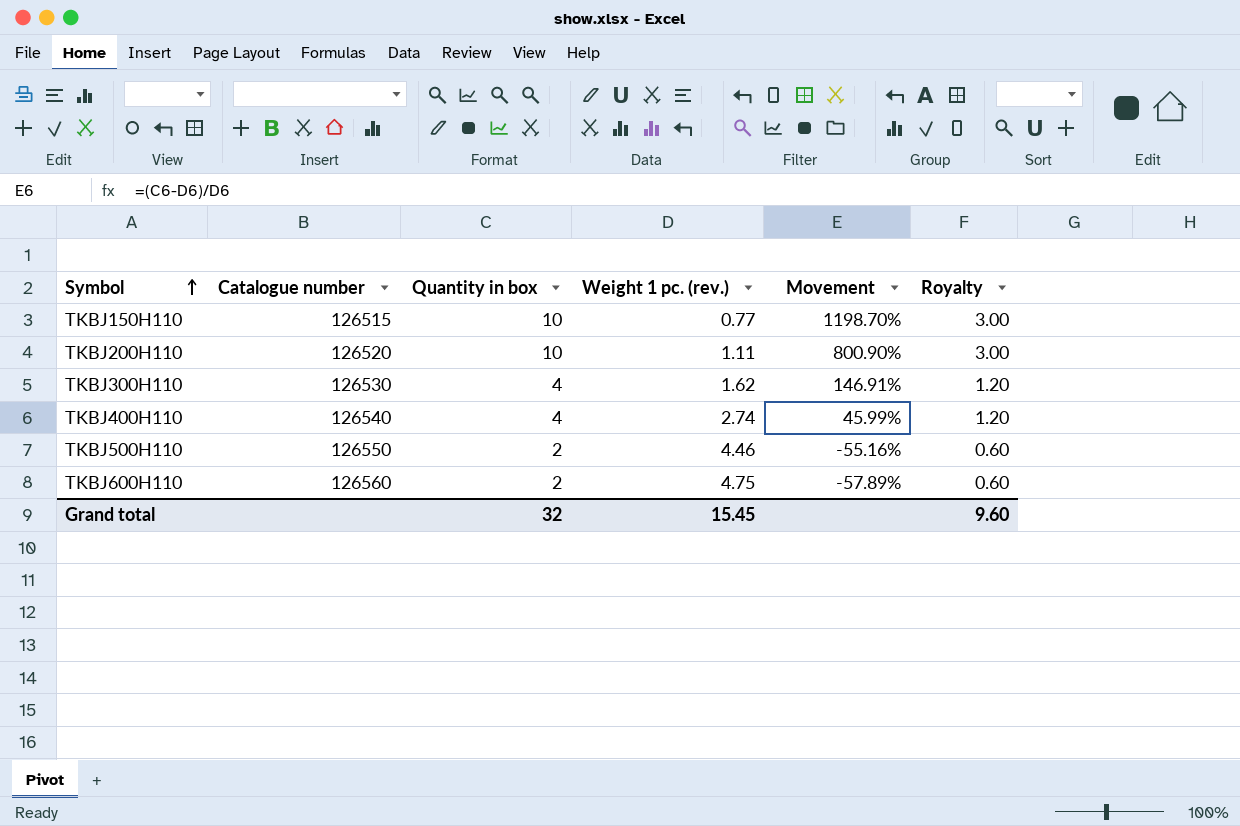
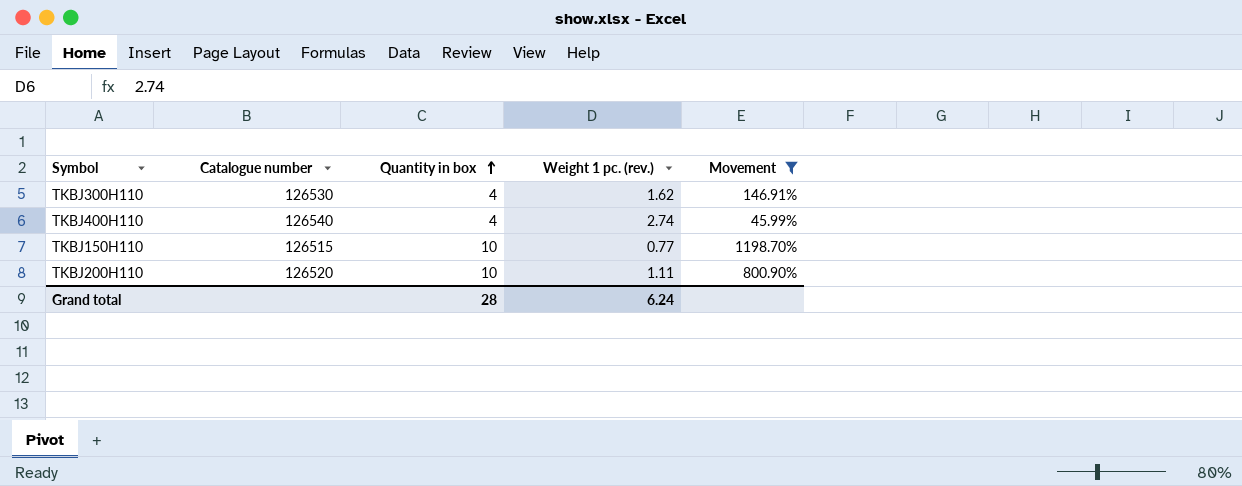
filter: none -> Movement >= 45.99%
row order: Symbol ascending -> Quantity in box ascending
column Royalty | formula: [Quantity in box] * 0.3 -> none
Grand total | Quantity in box: 32 -> 28
Grand total | Weight 1 pc. (rev.): 15.45 -> 6.24

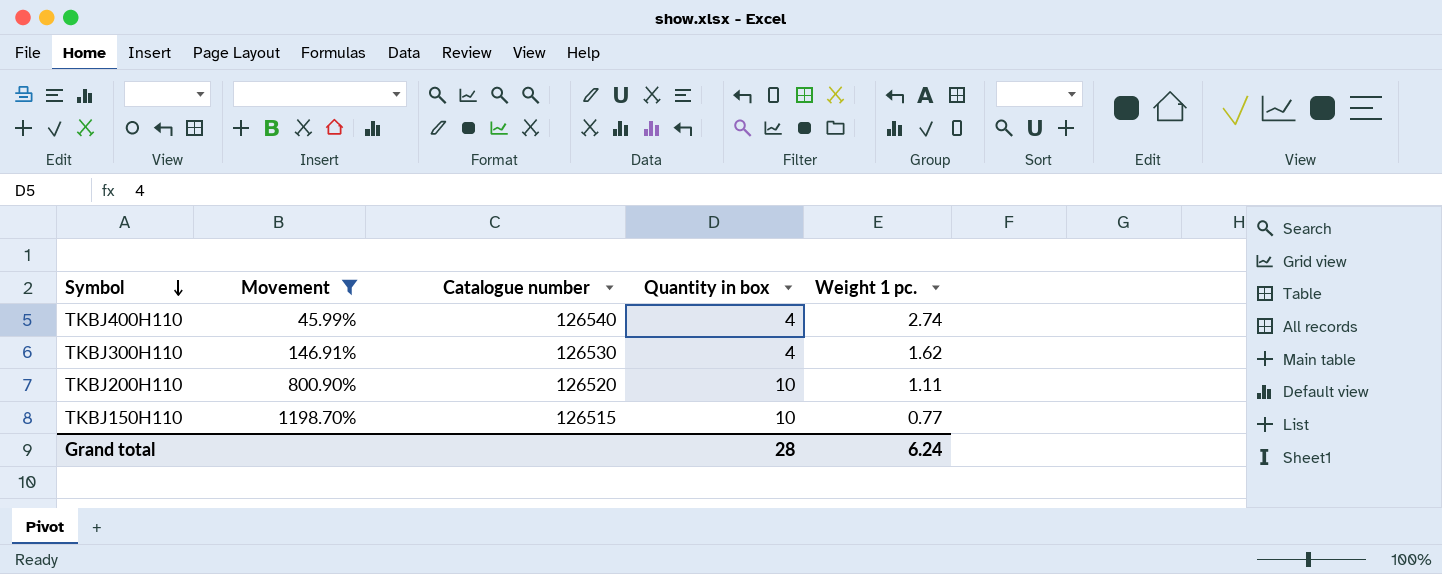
row order: Quantity in box ascending -> Symbol descending
column Movement | position: 5 -> 2
column name: Weight 1 pc. (rev.) -> Weight 1 pc.

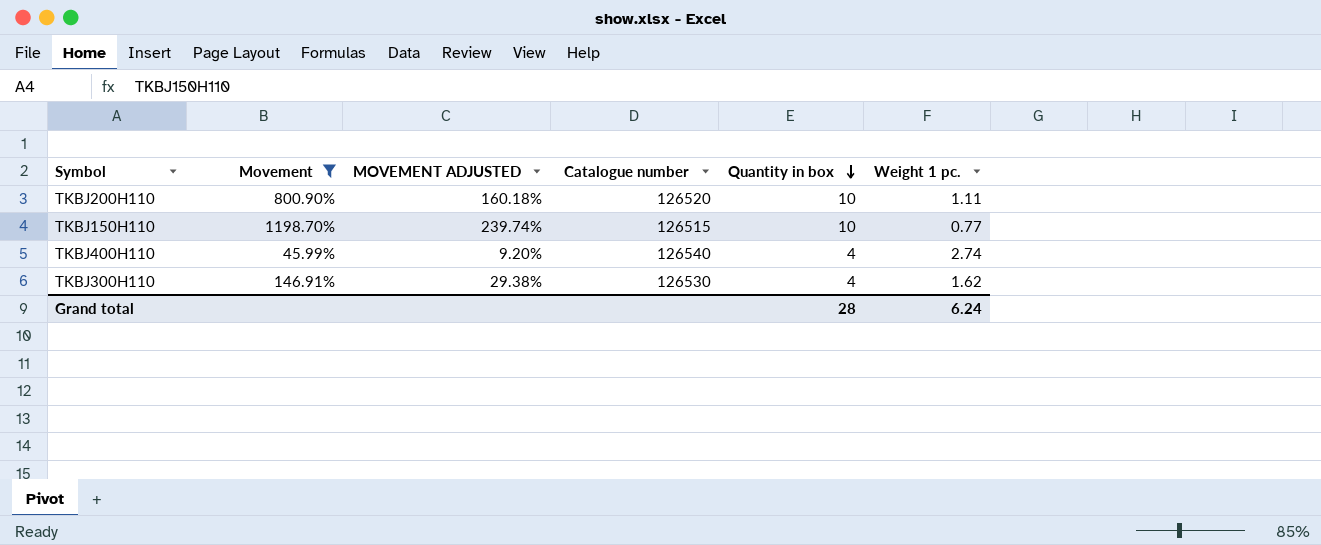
row order: Symbol descending -> Quantity in box descending
column MOVEMENT ADJUSTED | formula: none -> [Movement] * 0.2

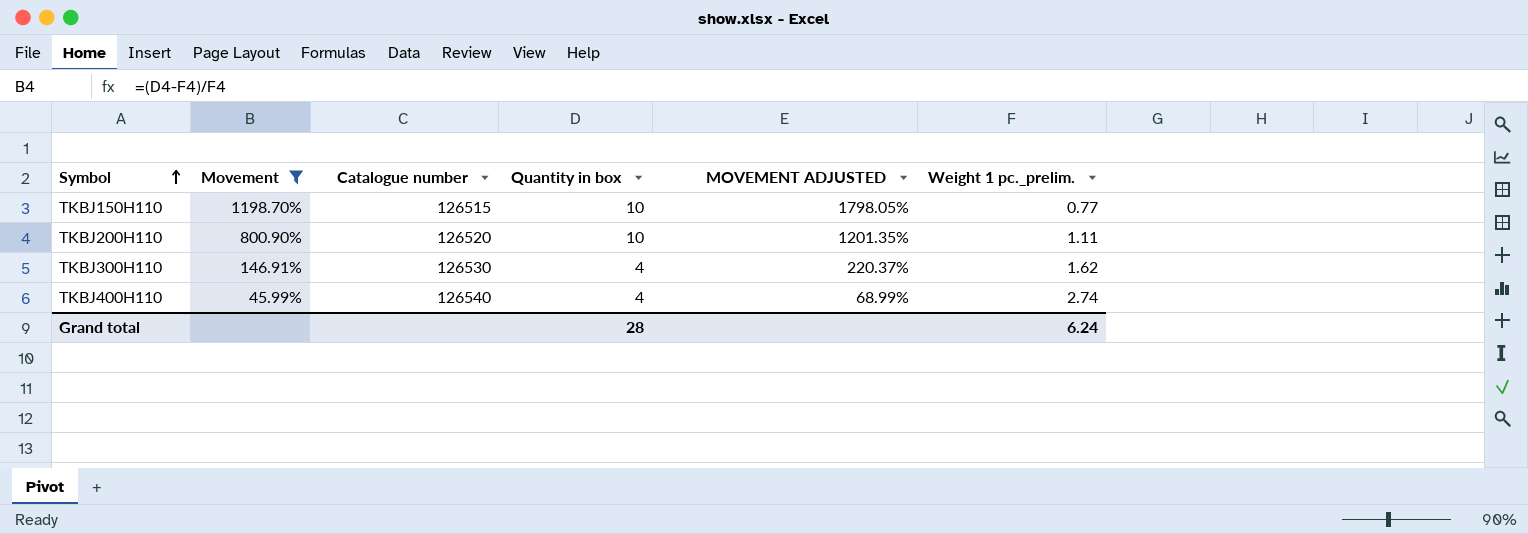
row order: Quantity in box descending -> Symbol ascending
column MOVEMENT ADJUSTED | formula: [Movement] * 0.2 -> [Movement] * 1.5
column MOVEMENT ADJUSTED | position: 3 -> 5
column name: Weight 1 pc. -> Weight 1 pc._prelim.

